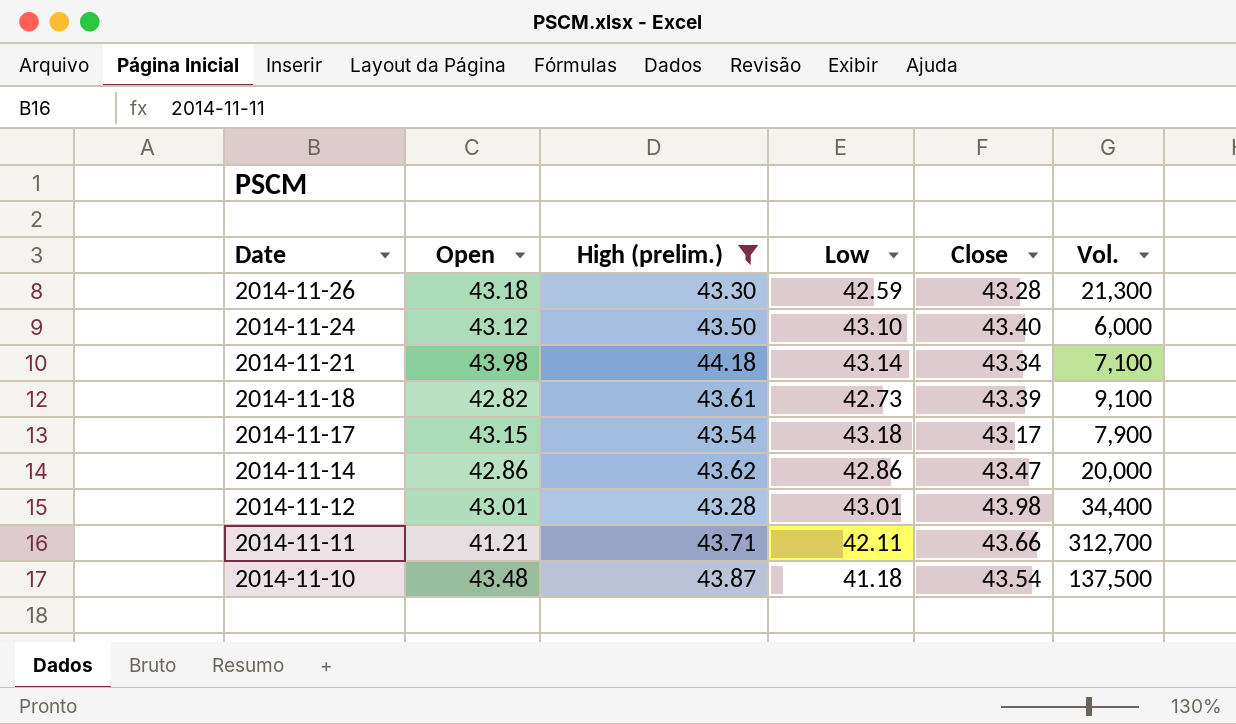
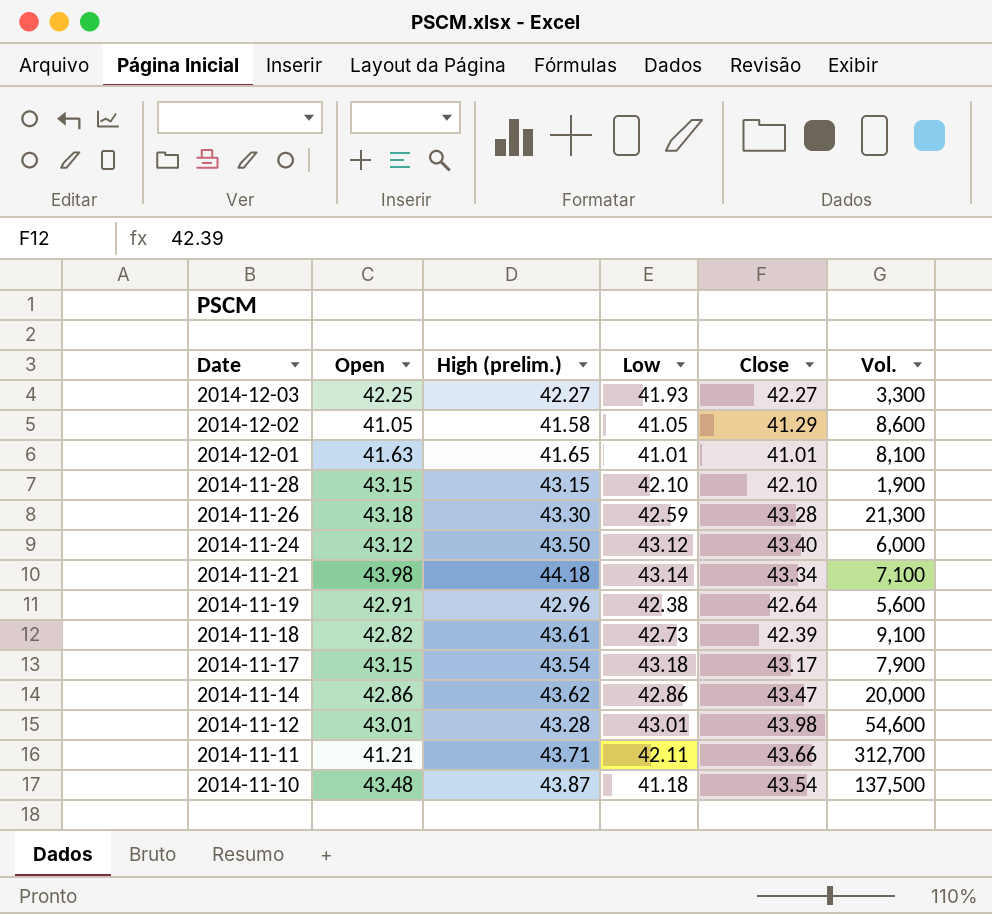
filter: High (prelim.) >= 43.28 -> none
2014-11-24 | Low: 43.10 -> 43.12
2014-11-18 | Close: 43.39 -> 42.39
2014-11-12 | Vol.: 34,400 -> 54,600

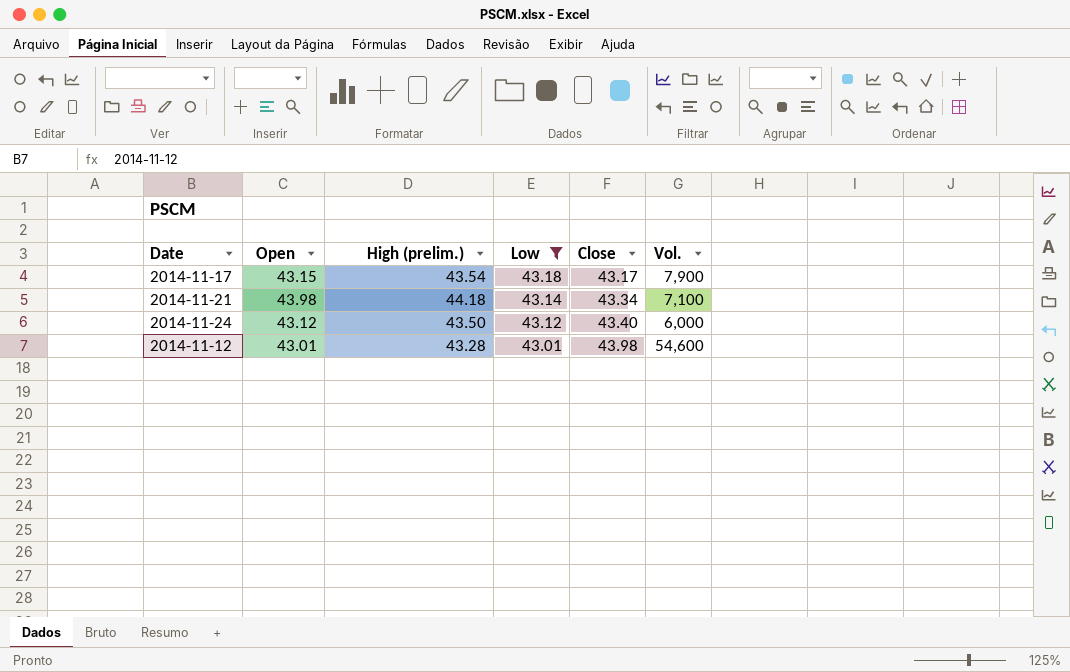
filter: none -> Low >= 43.01
row order: Date descending -> Low descending

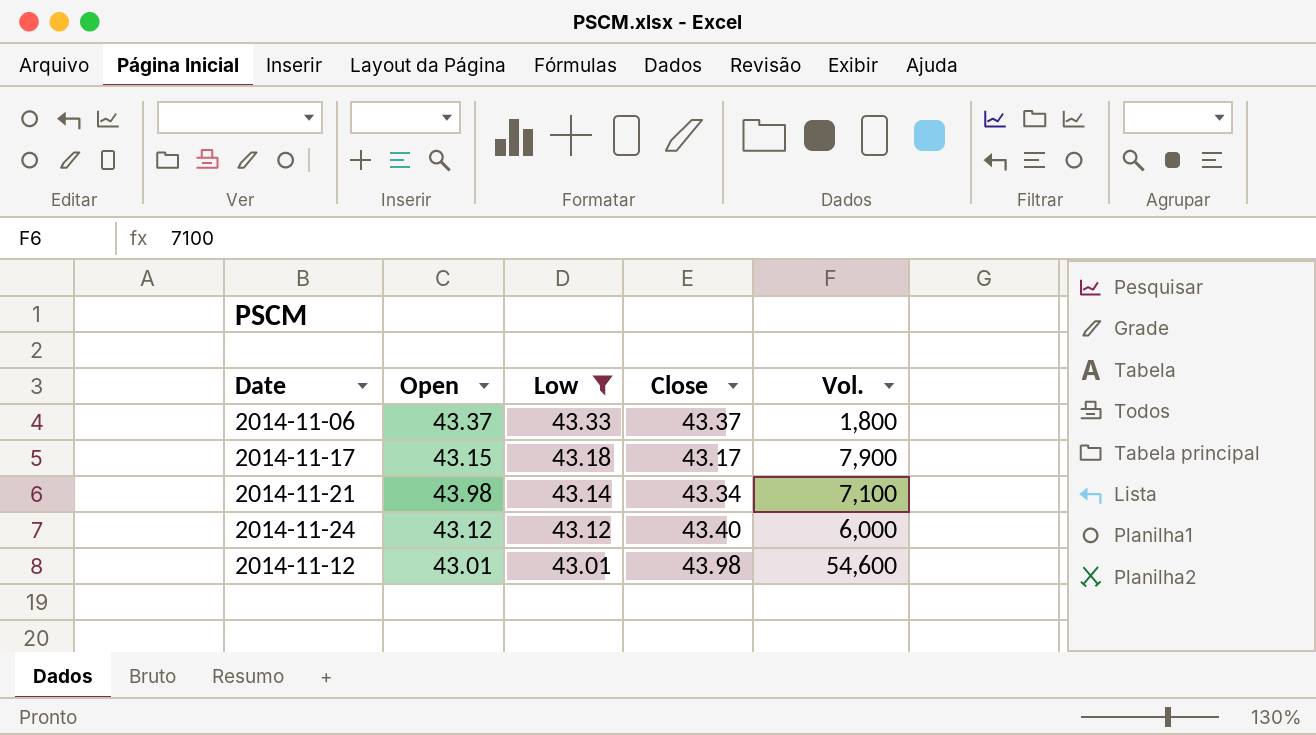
column High (prelim.) | position: 3 -> none
row 2014-11-06: none -> 43.37 | 43.33 | 43.37 | 1,800

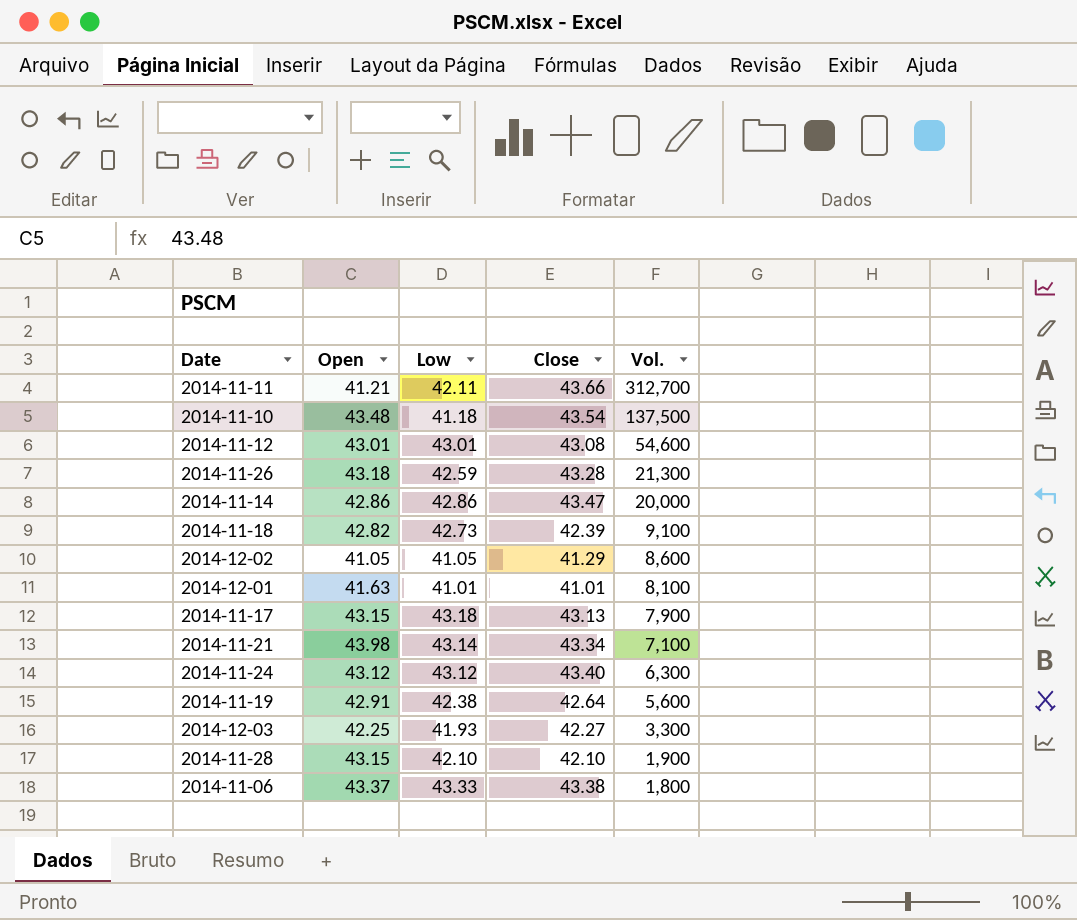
filter: Low >= 43.01 -> none
row order: Low descending -> Vol. descending
2014-11-12 | Close: 43.98 -> 43.08
2014-11-17 | Close: 43.17 -> 43.13
2014-11-24 | Vol.: 6,000 -> 6,300
2014-11-06 | Close: 43.37 -> 43.38

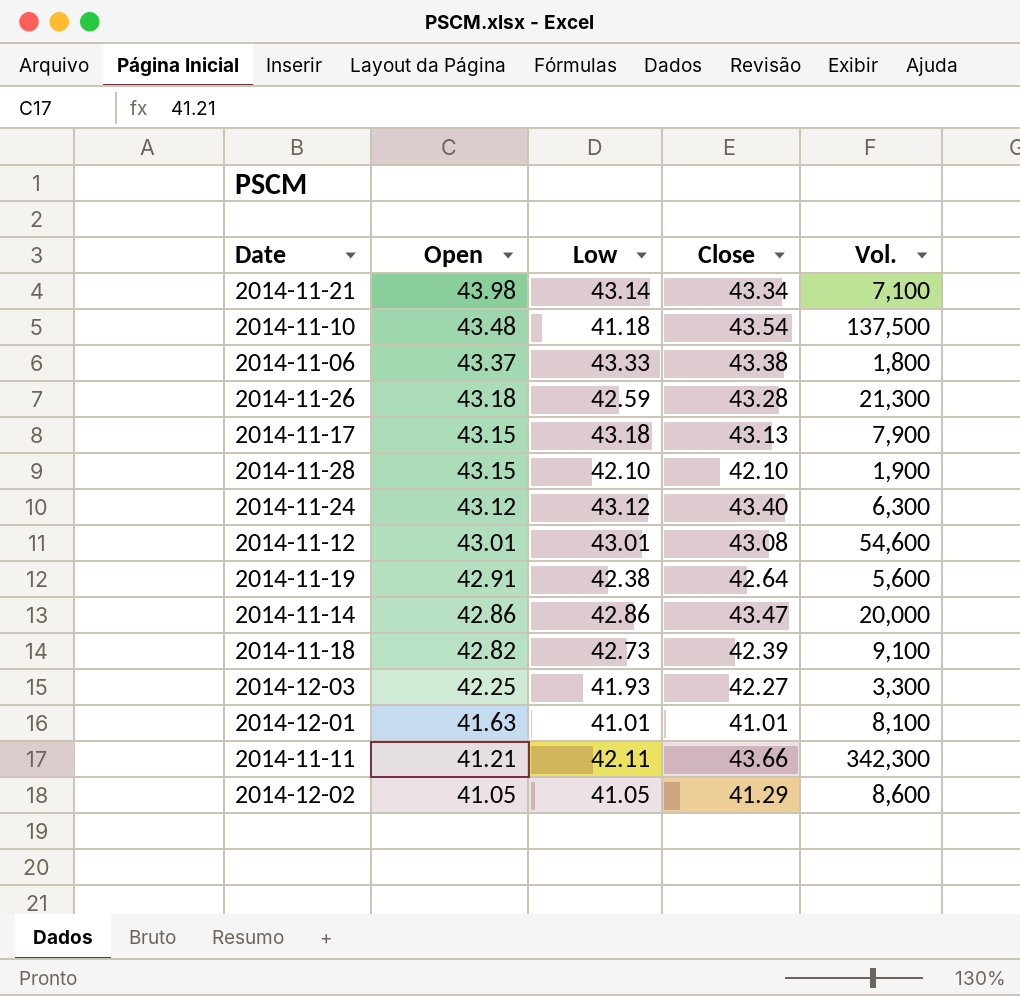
row order: Vol. descending -> Open descending
2014-11-11 | Vol.: 312,700 -> 342,300

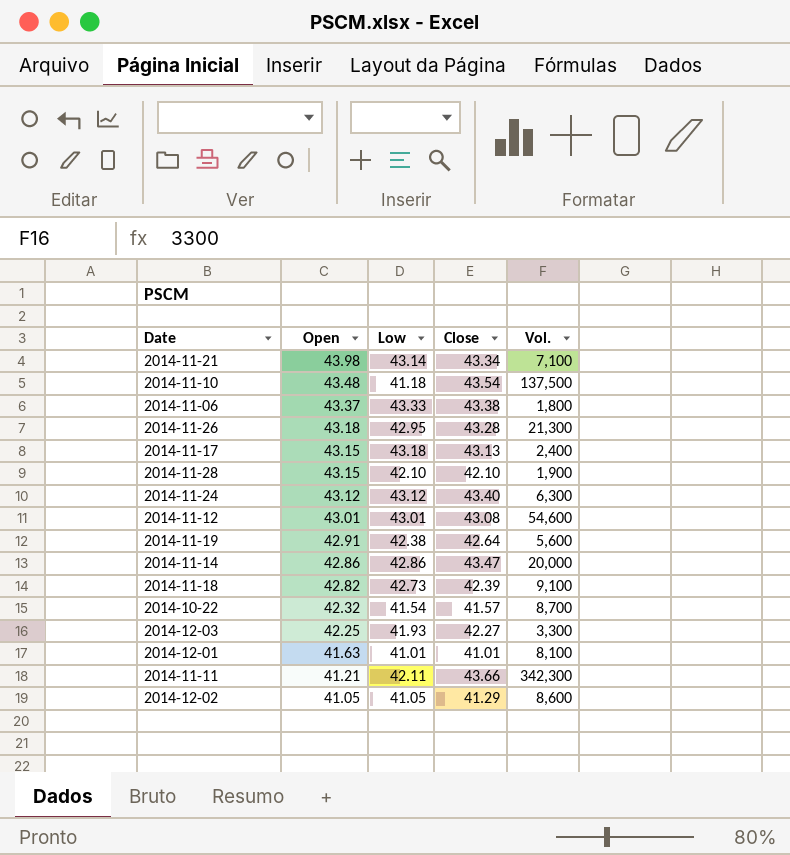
2014-11-26 | Low: 42.59 -> 42.95
2014-11-17 | Vol.: 7,900 -> 2,400
row 2014-10-22: none -> 42.32 | 41.54 | 41.57 | 8,700

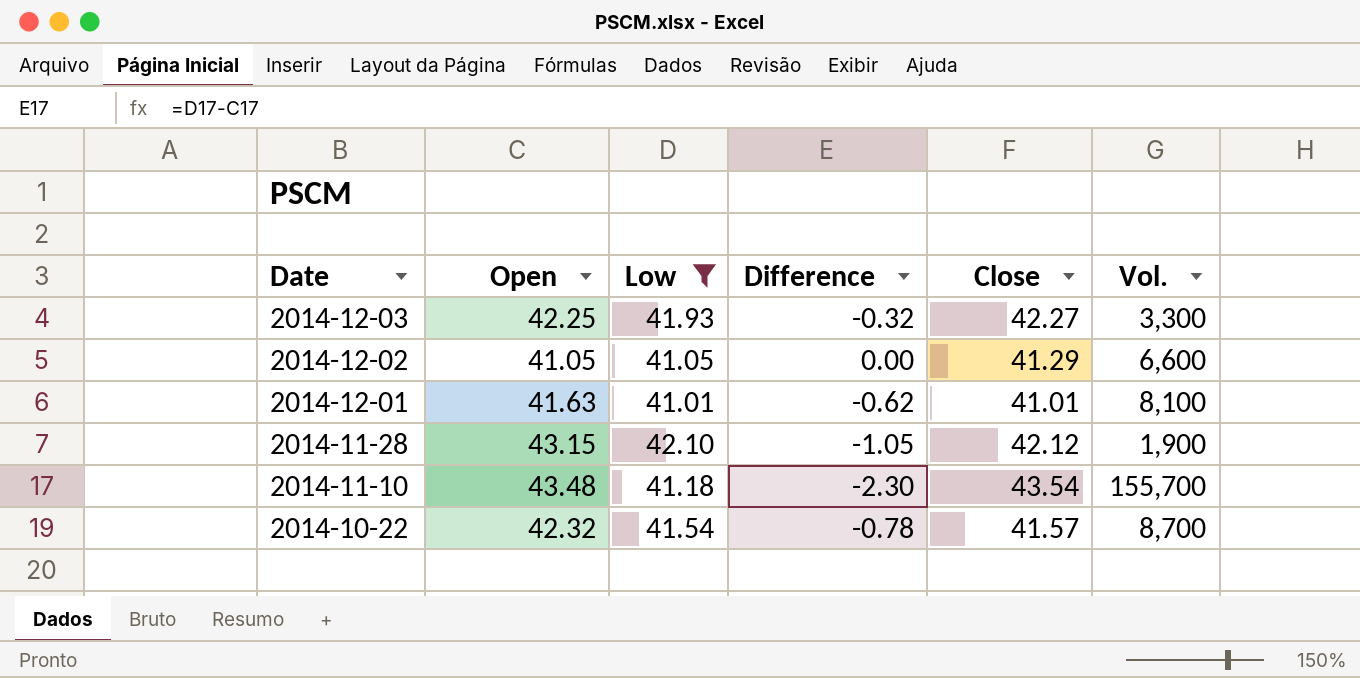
filter: none -> Low <= 42.10
row order: Open descending -> Date descending
column Difference | formula: none -> [Low] - [Open]
2014-12-02 | Vol.: 8,600 -> 6,600
2014-11-28 | Close: 42.10 -> 42.12
2014-11-10 | Vol.: 137,500 -> 155,700

